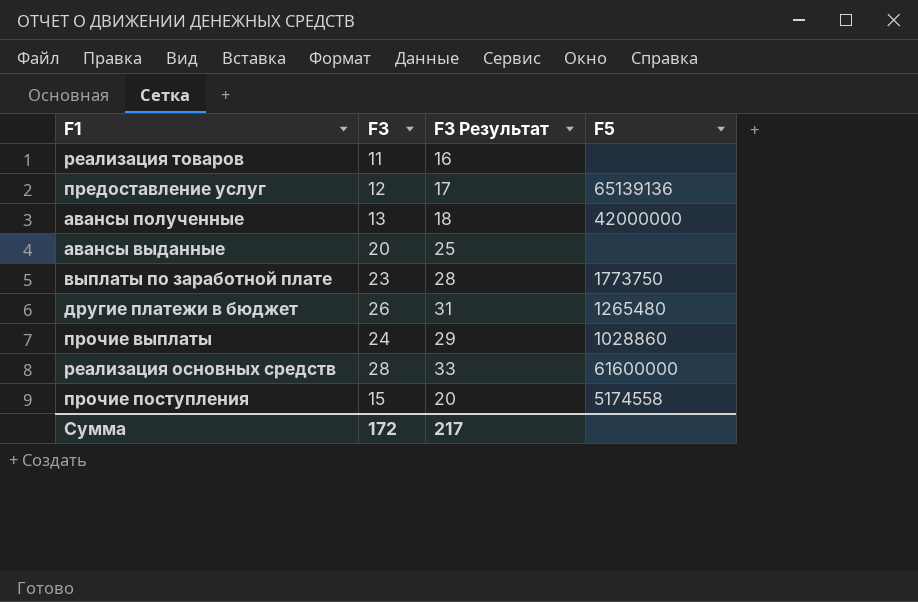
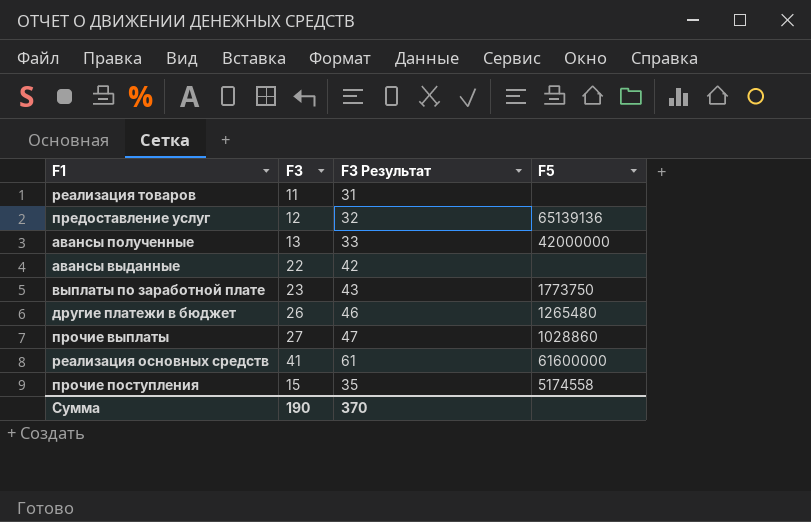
column F3 Результат | formula: [F3] + 5 -> [F3] + 20
авансы выданные | F3: 20 -> 22
прочие выплаты | F3: 24 -> 27
реализация основных средств | F3: 28 -> 41
Сумма | F3: 172 -> 190
Сумма | F3 Результат: 217 -> 370

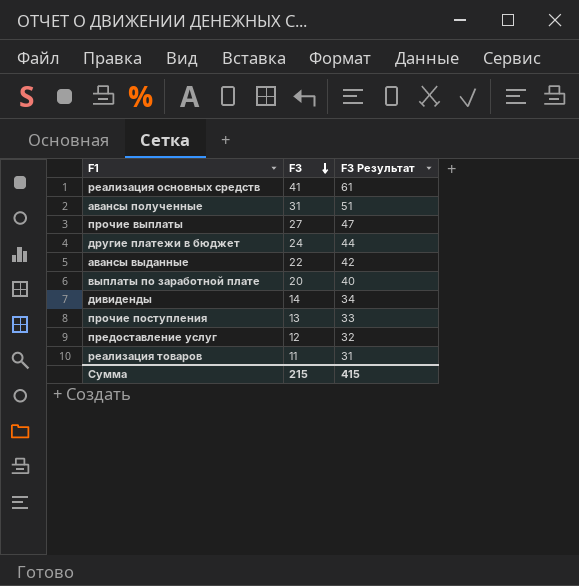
row order: none -> F3 descending
column F5 | position: 4 -> none
авансы полученные | F3: 13 -> 31
авансы полученные | F3 Результат: 33 -> 51
другие платежи в бюджет | F3: 26 -> 24
другие платежи в бюджет | F3 Результат: 46 -> 44
выплаты по заработной плате | F3: 23 -> 20
выплаты по заработной плате | F3 Результат: 43 -> 40
row дивиденды: none -> 14 | 34
прочие поступления | F3: 15 -> 13
прочие поступления | F3 Результат: 35 -> 33
Сумма | F3: 190 -> 215
Сумма | F3 Результат: 370 -> 415

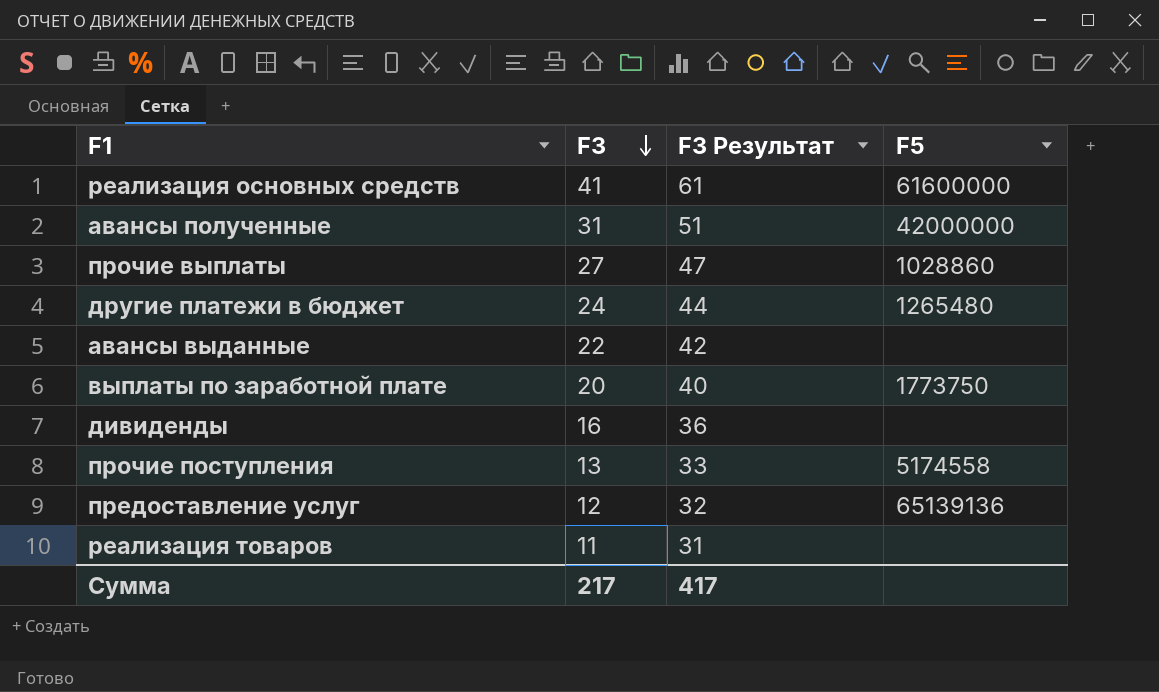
column F5 | position: none -> 4
дивиденды | F3: 14 -> 16
дивиденды | F3 Результат: 34 -> 36
Сумма | F3: 215 -> 217
Сумма | F3 Результат: 415 -> 417

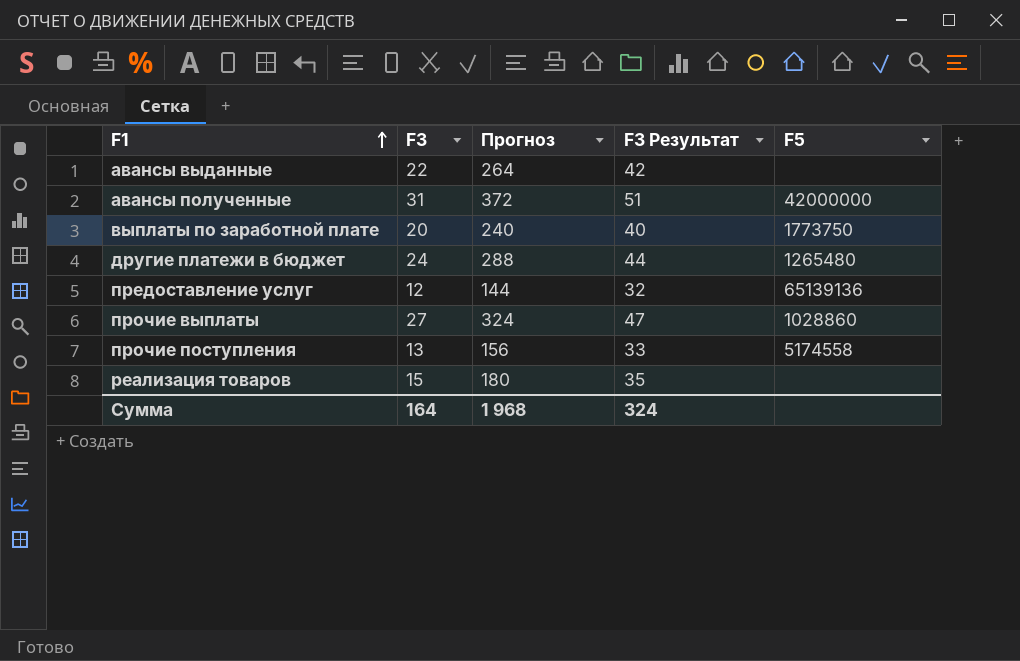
row order: F3 descending -> F1 ascending
column Прогноз | formula: none -> [F3] * 12
row реализация основных средств: 41 | 61 | 61600000 -> none
row дивиденды: 16 | 36 | none -> none
реализация товаров | F3: 11 -> 15
реализация товаров | F3 Результат: 31 -> 35
Сумма | F3: 217 -> 164
Сумма | F3 Результат: 417 -> 324

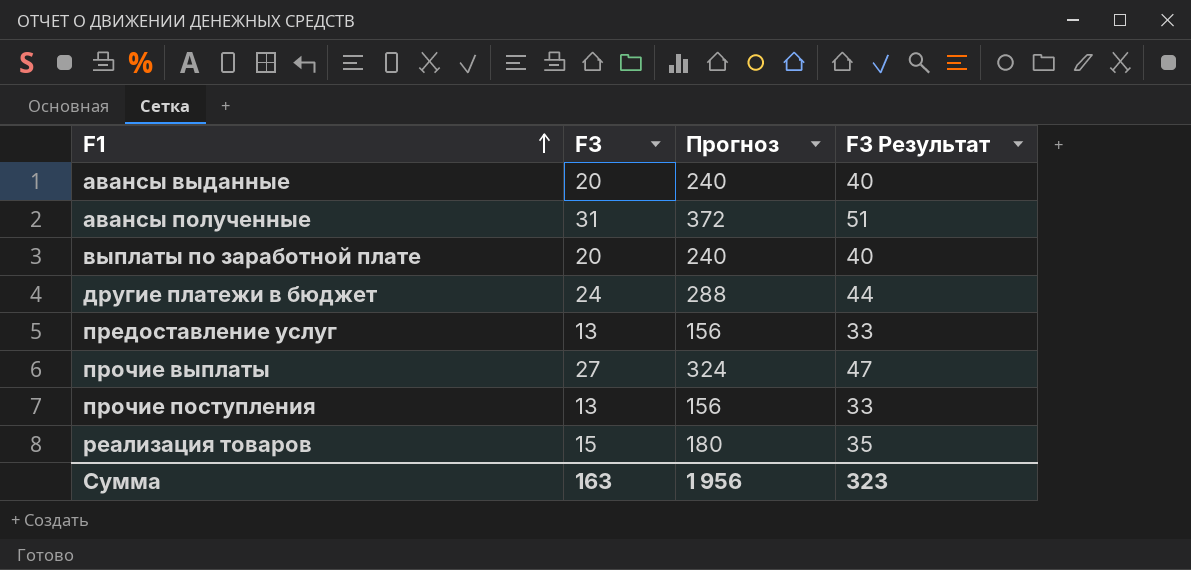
column F5 | position: 5 -> none
авансы выданные | F3: 22 -> 20
авансы выданные | Прогноз: 264 -> 240
авансы выданные | F3 Результат: 42 -> 40
предоставление услуг | F3: 12 -> 13
предоставление услуг | Прогноз: 144 -> 156
предоставление услуг | F3 Результат: 32 -> 33
Сумма | F3: 164 -> 163
Сумма | Прогноз: 1 968 -> 1 956
Сумма | F3 Результат: 324 -> 323

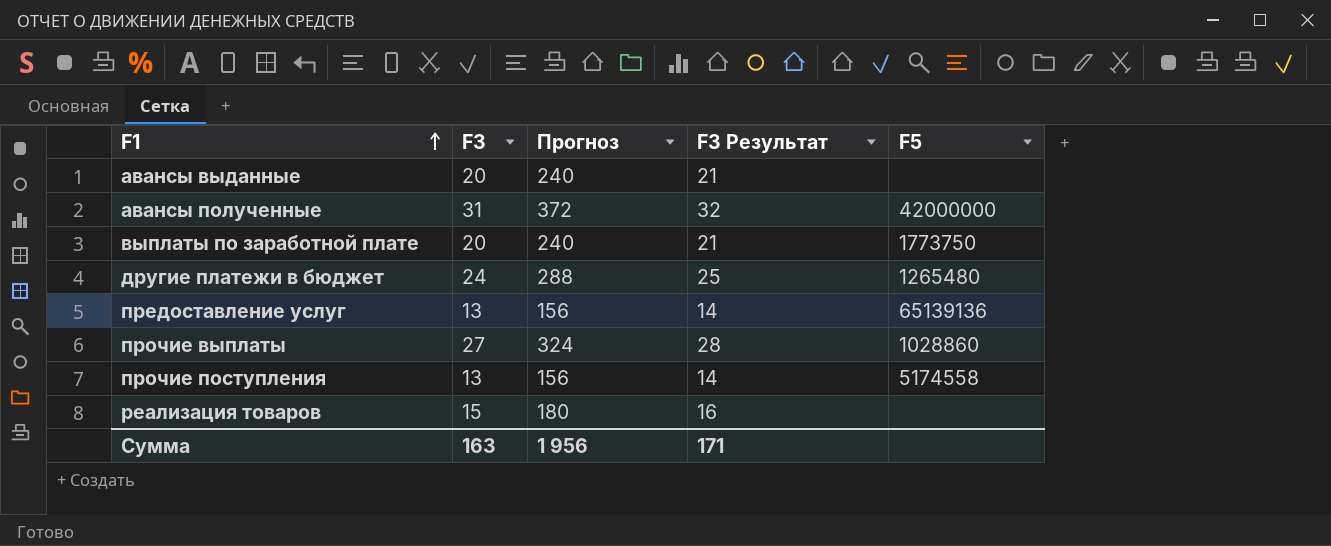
column F3 Результат | formula: [F3] + 20 -> [F3] + 1
column F5 | position: none -> 5
Сумма | F3 Результат: 323 -> 171

